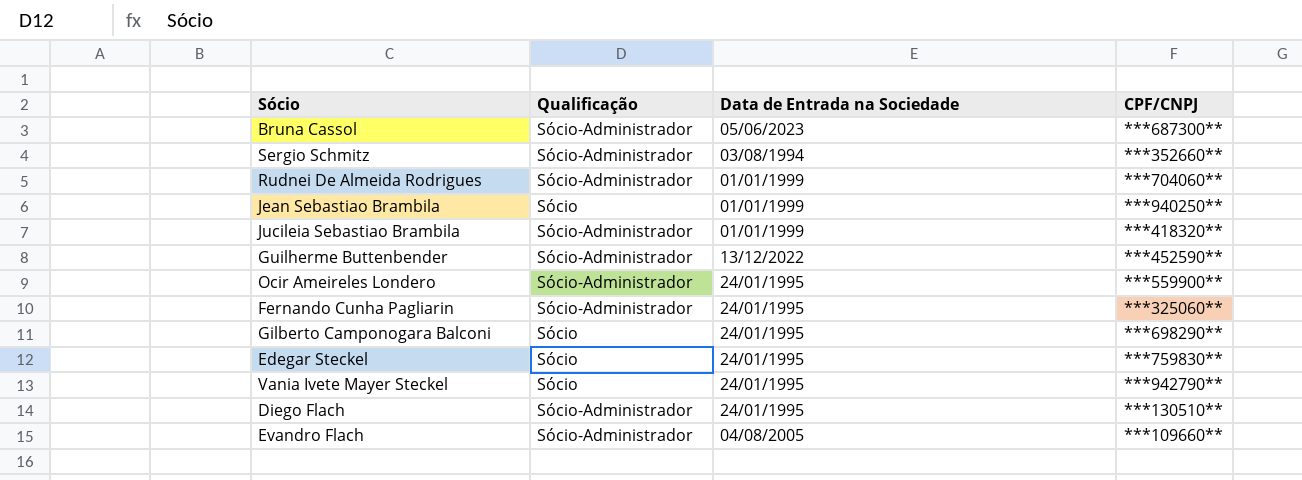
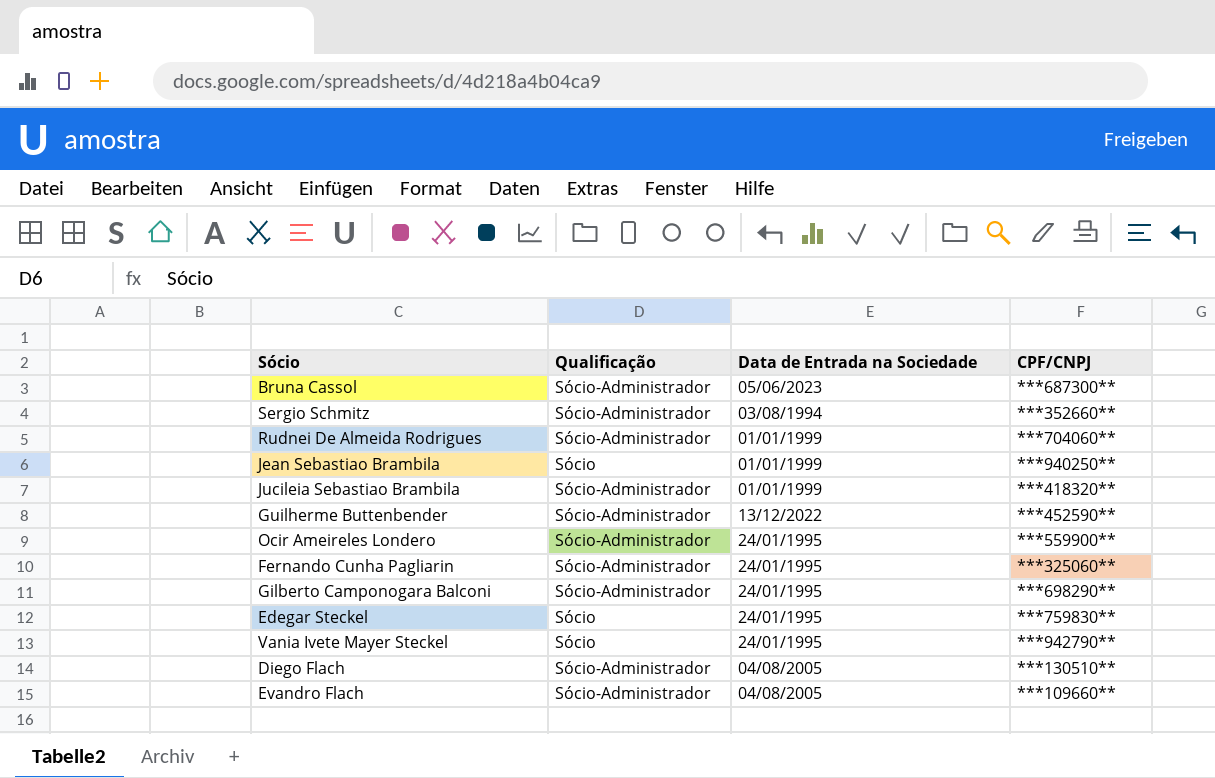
Gilberto Camponogara Balconi | Qualificação: Sócio -> Sócio-Administrador
Diego Flach | Data de Entrada na Sociedade: 24/01/1995 -> 04/08/2005

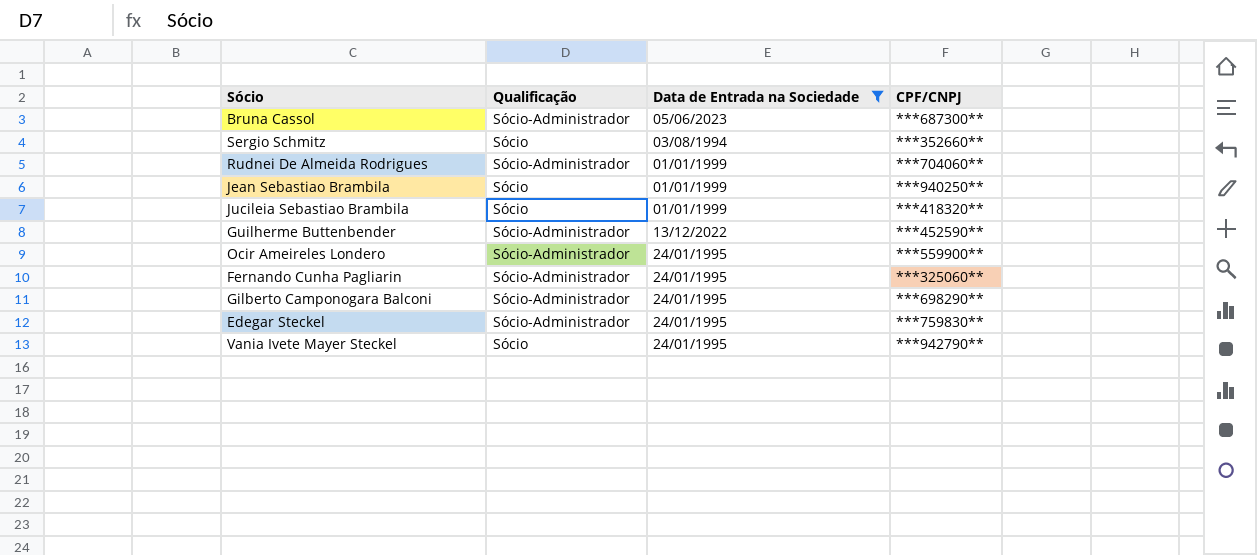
filter: none -> Data de Entrada na Sociedade != 04/08/2005
Sergio Schmitz | Qualificação: Sócio-Administrador -> Sócio
Jucileia Sebastiao Brambila | Qualificação: Sócio-Administrador -> Sócio
Edegar Steckel | Qualificação: Sócio -> Sócio-Administrador

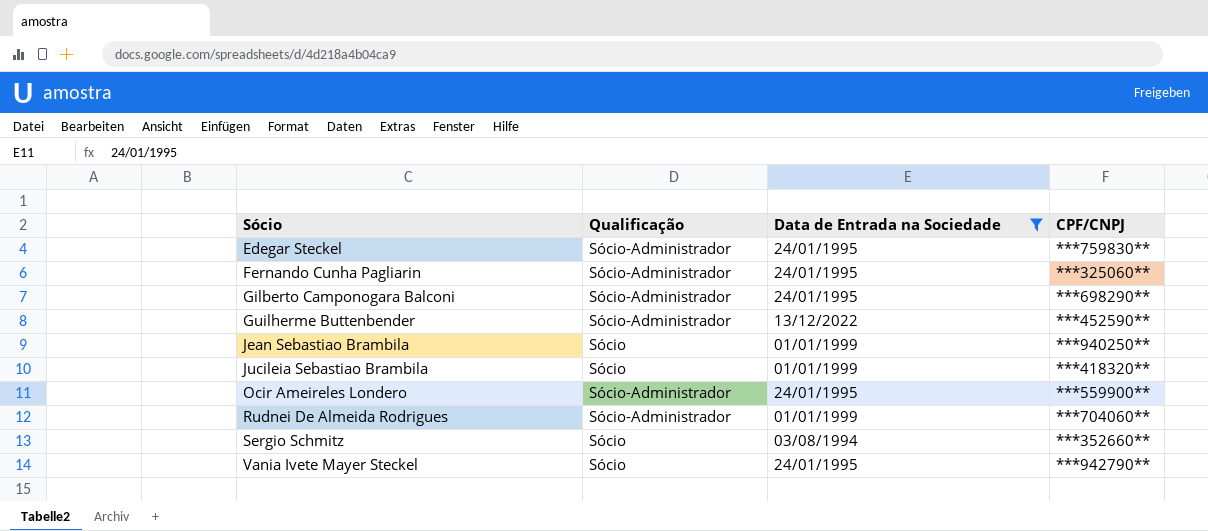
row order: none -> Sócio ascending
row Bruna Cassol: Sócio-Administrador | 05/06/2023 | ***687300** -> none

